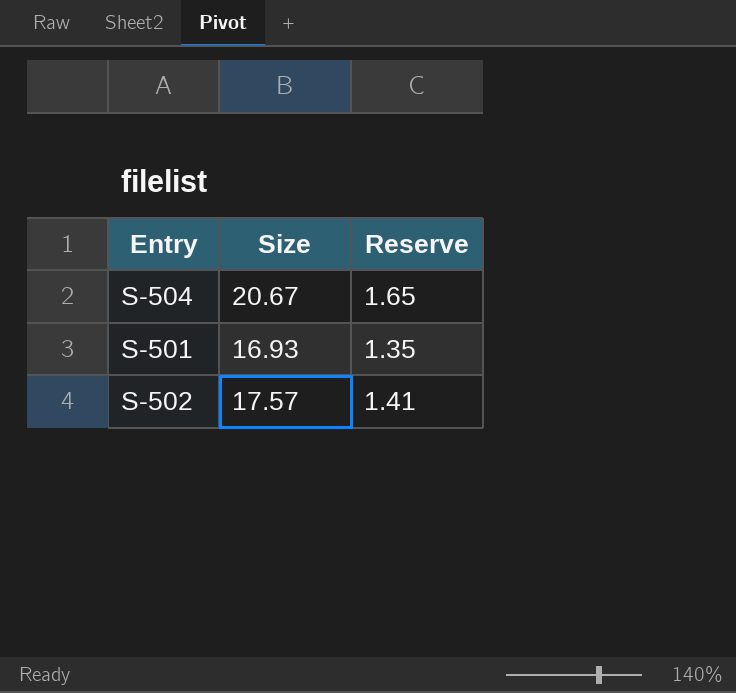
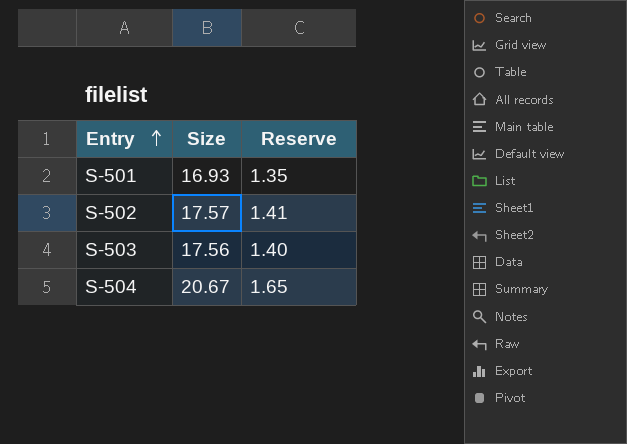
row order: none -> Entry ascending
row S-503: none -> 17.56 | 1.40

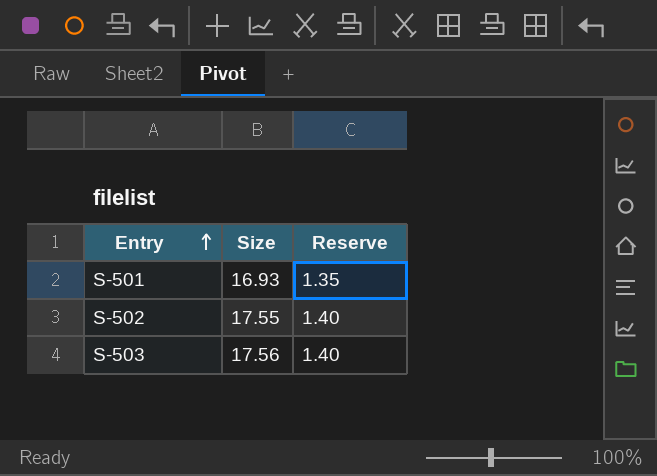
row S-504: 20.67 | 1.65 -> none
S-502 | Size: 17.57 -> 17.55
S-502 | Reserve: 1.41 -> 1.40

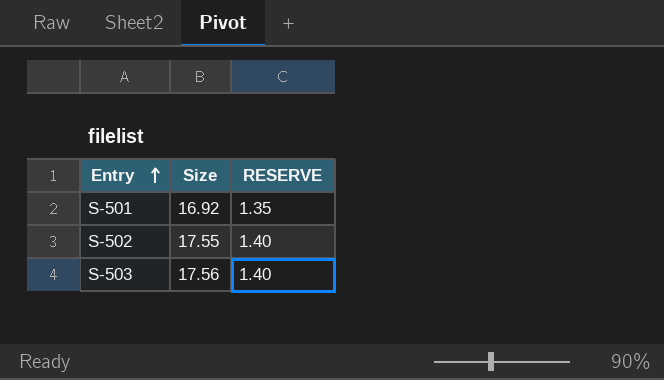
column name: Reserve -> RESERVE
S-501 | Size: 16.93 -> 16.92

